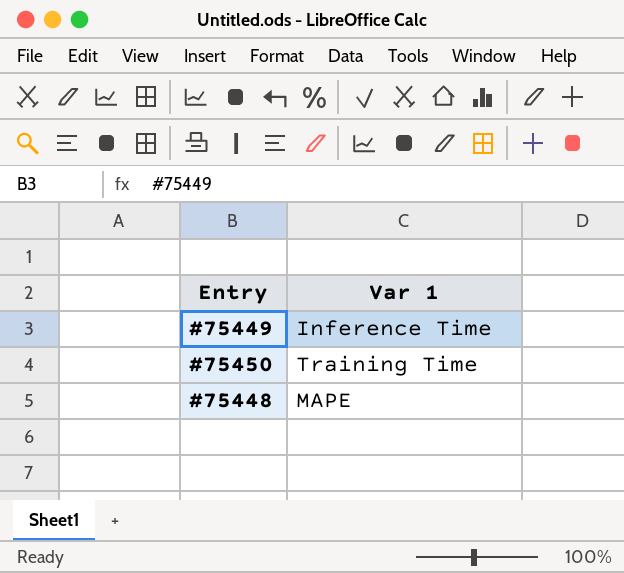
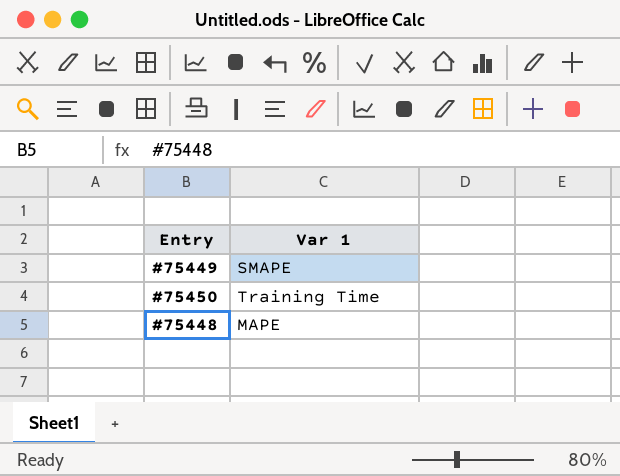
#75449 | Var 1: Inference Time -> SMAPE

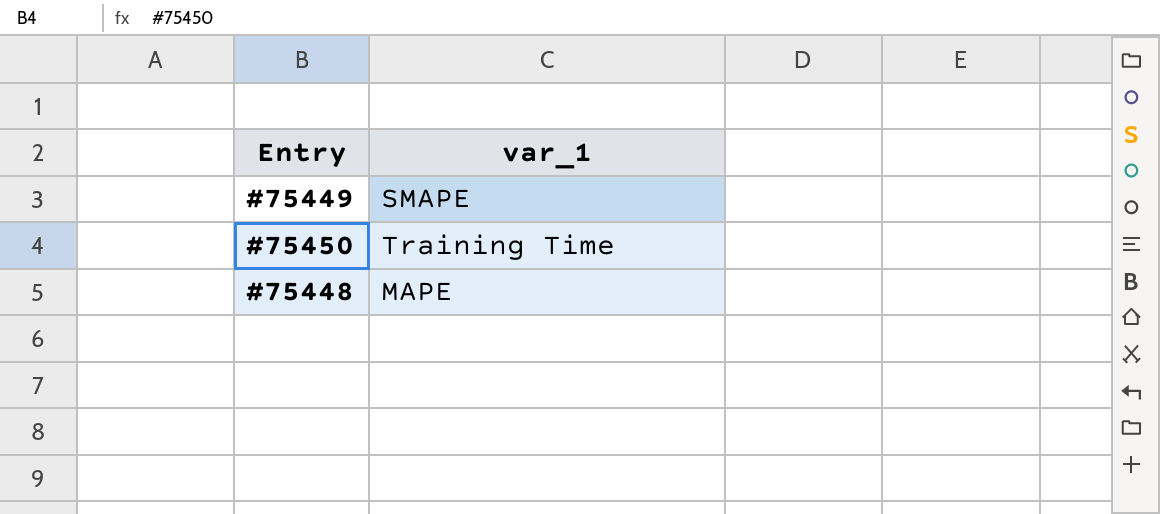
column name: Var 1 -> var_1

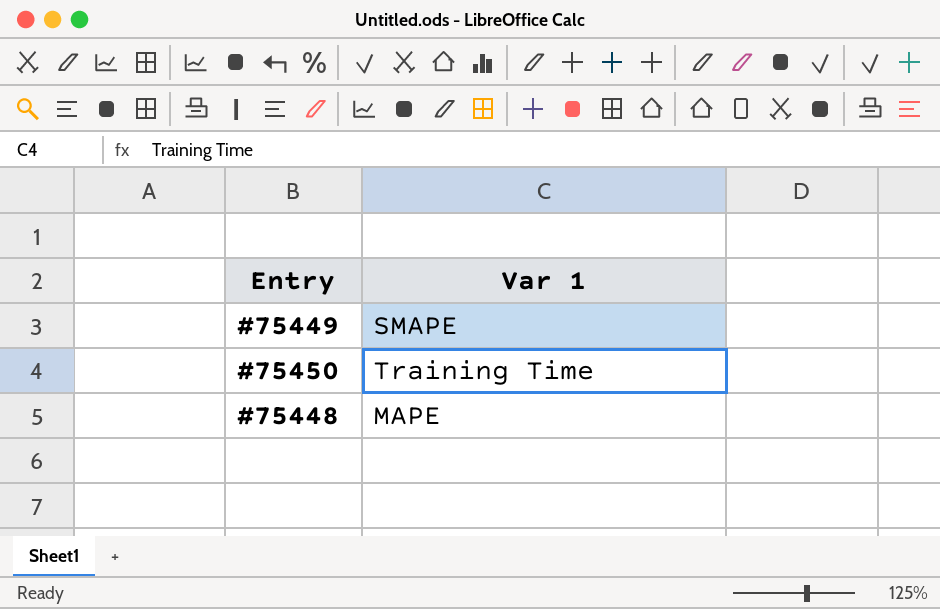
column name: var_1 -> Var 1

